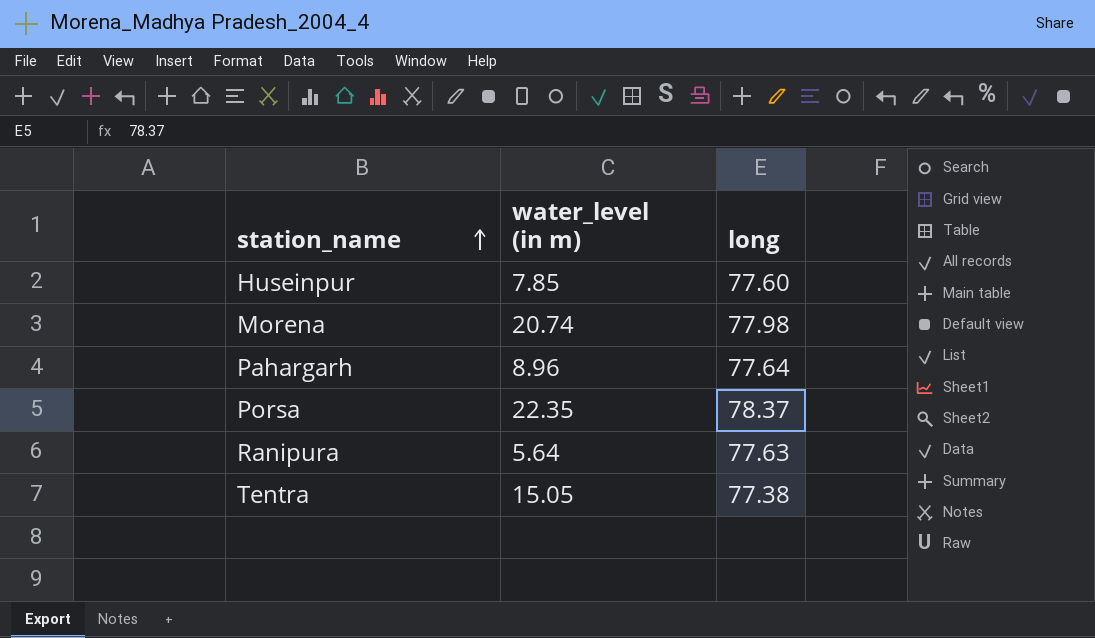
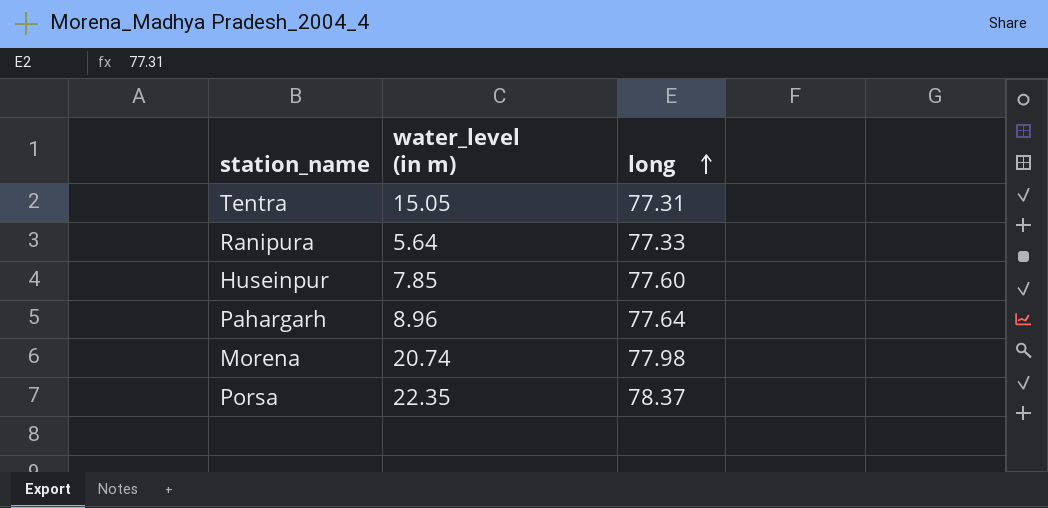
row order: station_name ascending -> long ascending
Tentra | long: 77.38 -> 77.31
Ranipura | long: 77.63 -> 77.33

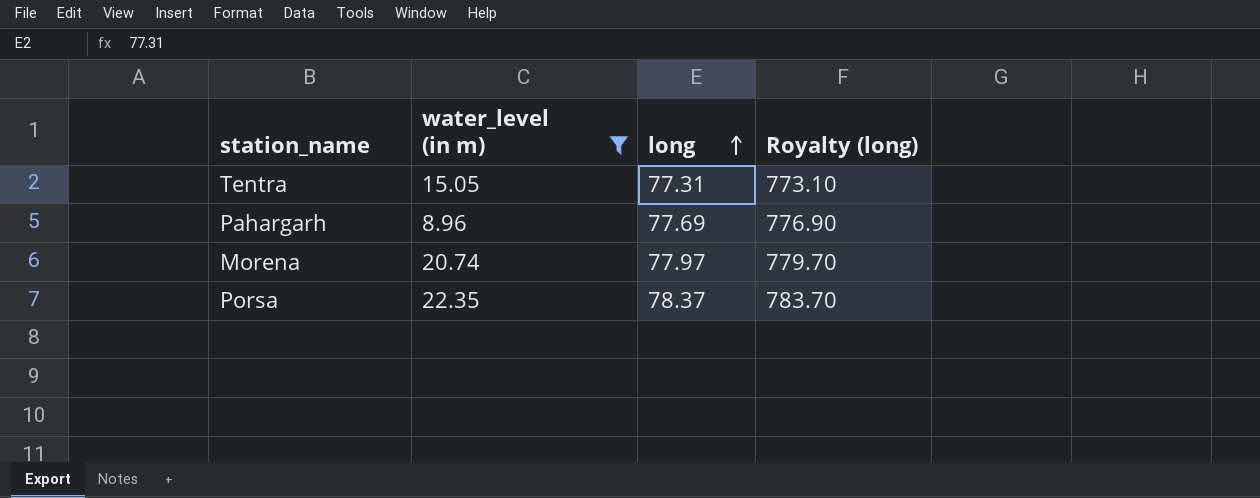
filter: none -> water_level (in m) >= 8.96
column Royalty (long) | formula: none -> [long] * 10
Pahargarh | long: 77.64 -> 77.69
Morena | long: 77.98 -> 77.97

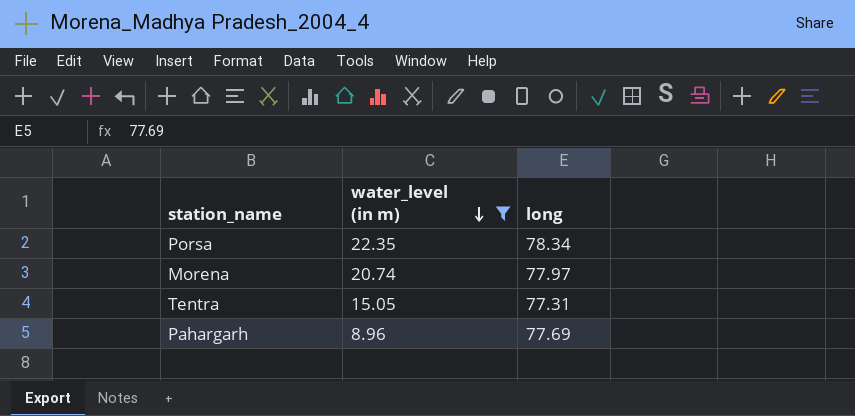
row order: long ascending -> water_level (in m) descending
column Royalty (long) | formula: [long] * 10 -> none
Porsa | long: 78.37 -> 78.34

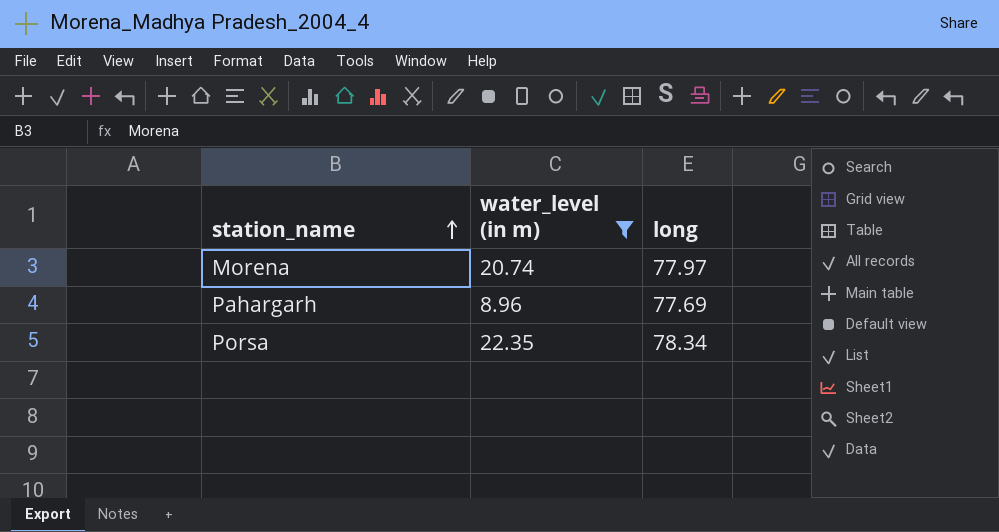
row order: water_level (in m) descending -> station_name ascending
row Tentra: 15.05 | 77.31 -> none

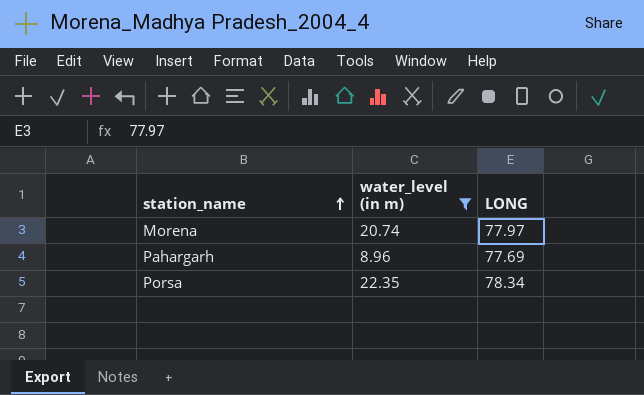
column name: long -> LONG

